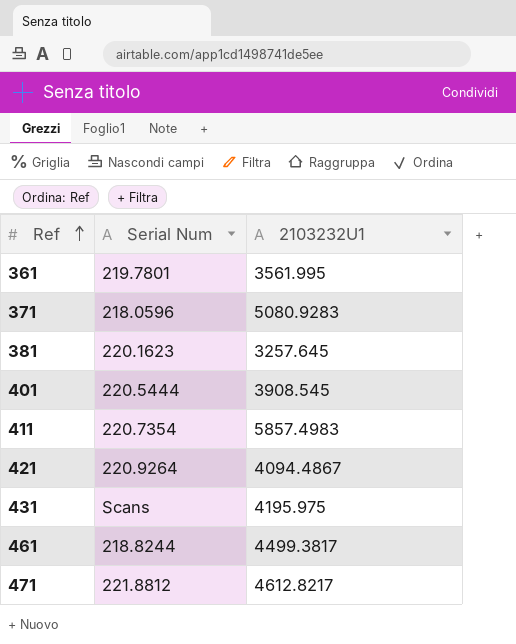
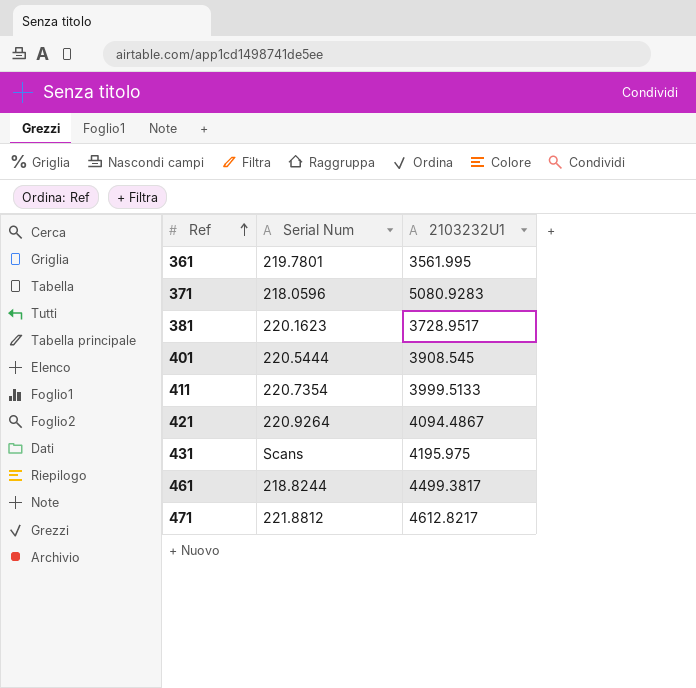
381 | 2103232U1: 3257.645 -> 3728.9517
411 | 2103232U1: 5857.4983 -> 3999.5133

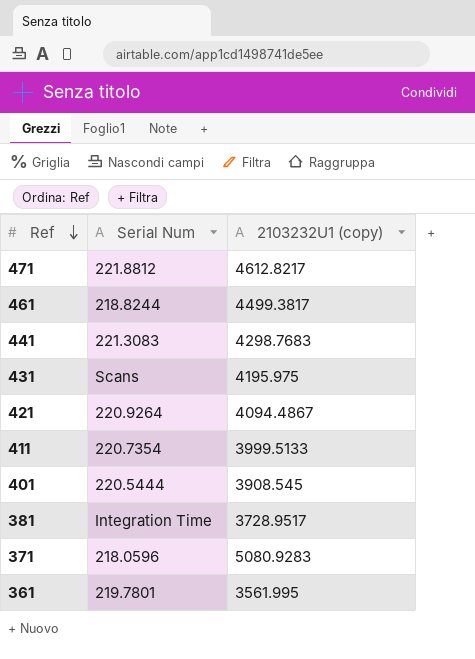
row order: Ref ascending -> Ref descending
column name: 2103232U1 -> 2103232U1 (copy)
row 441: none -> 221.3083 | 4298.7683
381 | Serial Num: 220.1623 -> Integration Time

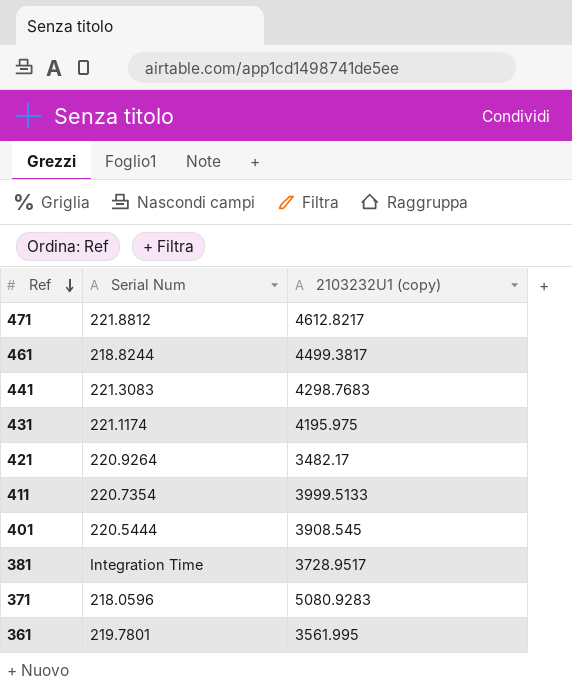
431 | Serial Num: Scans -> 221.1174
421 | 2103232U1 (copy): 4094.4867 -> 3482.17

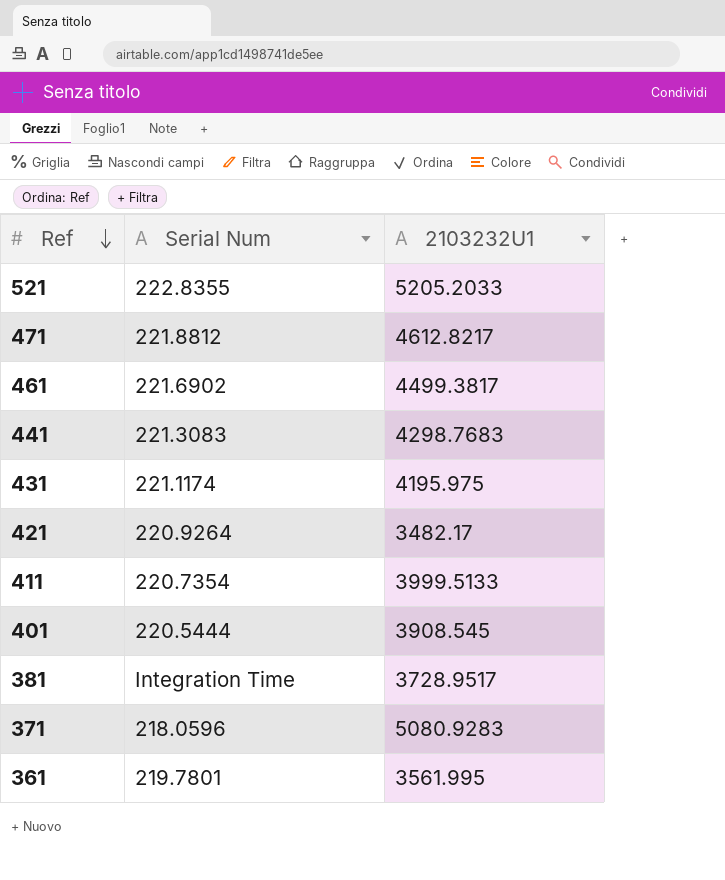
column name: 2103232U1 (copy) -> 2103232U1
row 521: none -> 222.8355 | 5205.2033
461 | Serial Num: 218.8244 -> 221.6902

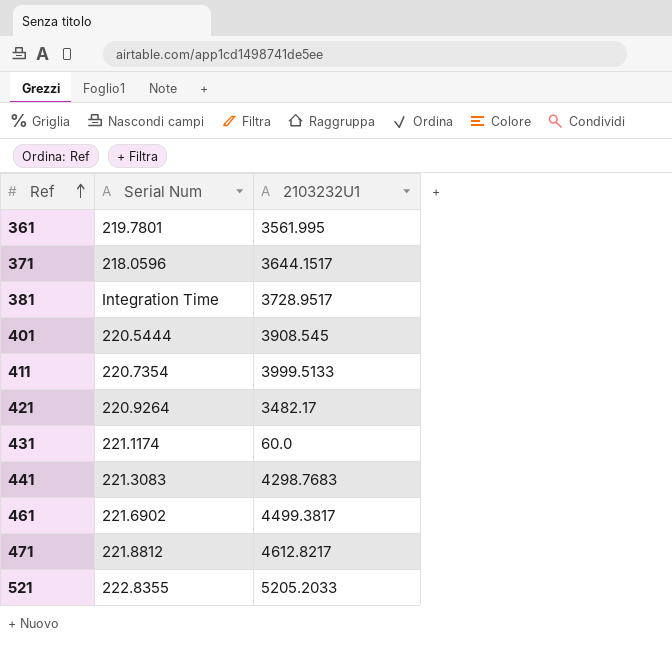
row order: Ref descending -> Ref ascending
371 | 2103232U1: 5080.9283 -> 3644.1517
431 | 2103232U1: 4195.975 -> 60.0

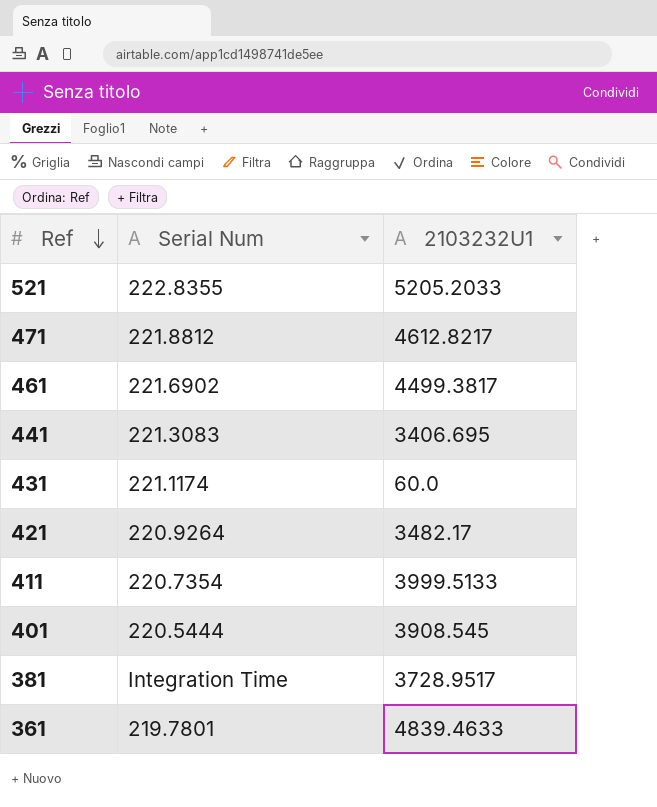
row order: Ref ascending -> Ref descending
row 371: 218.0596 | 3644.1517 -> none
441 | 2103232U1: 4298.7683 -> 3406.695
361 | 2103232U1: 3561.995 -> 4839.4633

